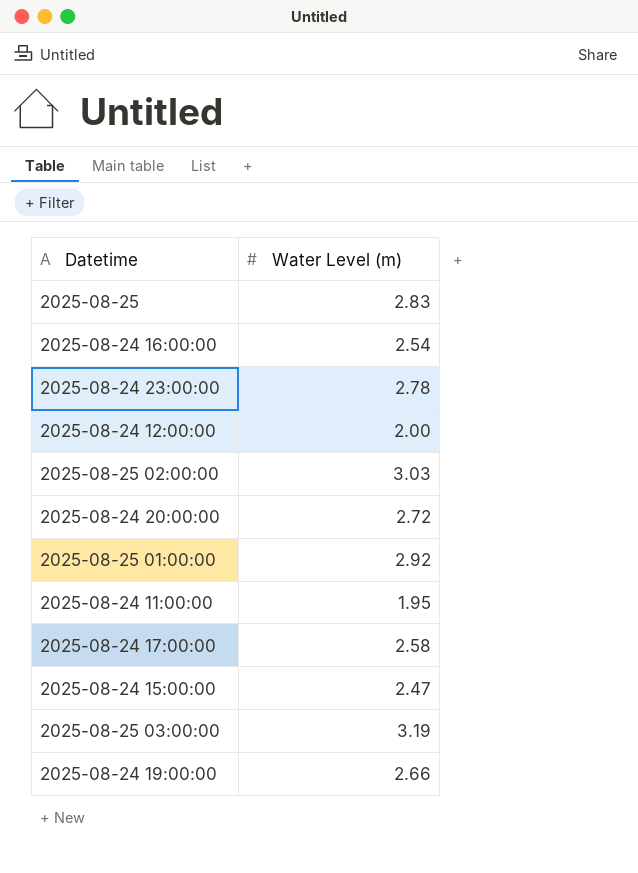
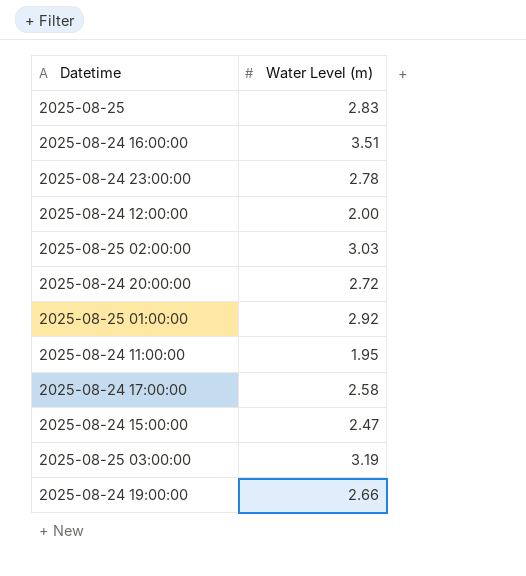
2025-08-24 16:00:00 | Water Level (m): 2.54 -> 3.51

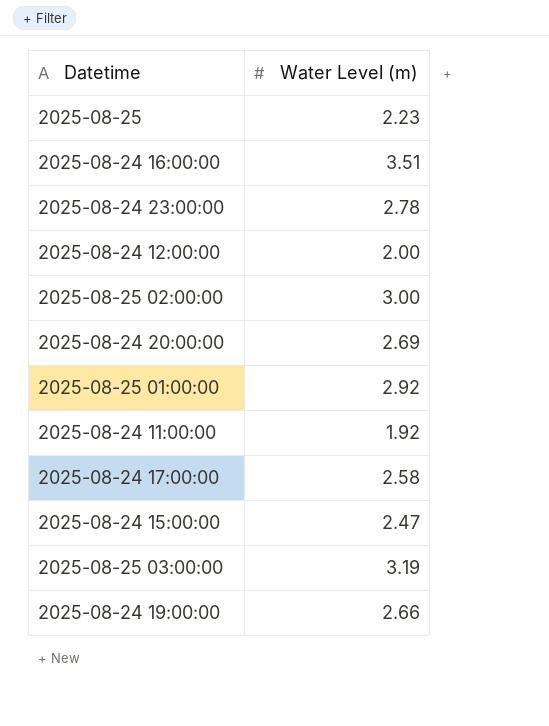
2025-08-25 | Water Level (m): 2.83 -> 2.23
2025-08-25 02:00:00 | Water Level (m): 3.03 -> 3.00
2025-08-24 20:00:00 | Water Level (m): 2.72 -> 2.69
2025-08-24 11:00:00 | Water Level (m): 1.95 -> 1.92

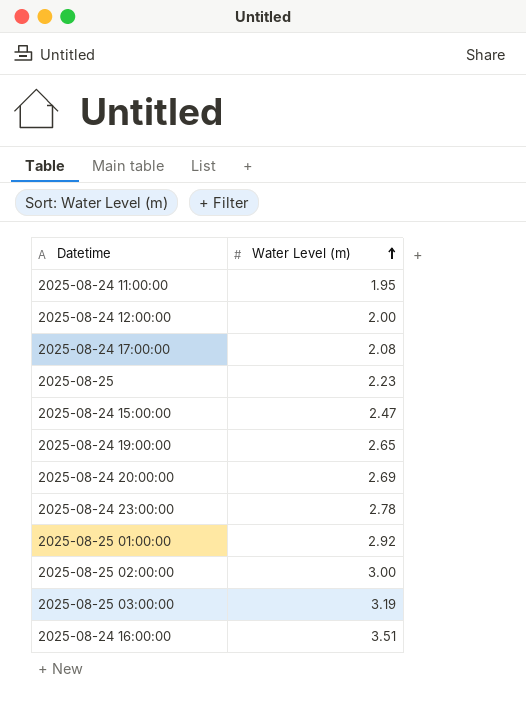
row order: none -> Water Level (m) ascending
2025-08-24 11:00:00 | Water Level (m): 1.92 -> 1.95
2025-08-24 17:00:00 | Water Level (m): 2.58 -> 2.08
2025-08-24 19:00:00 | Water Level (m): 2.66 -> 2.65

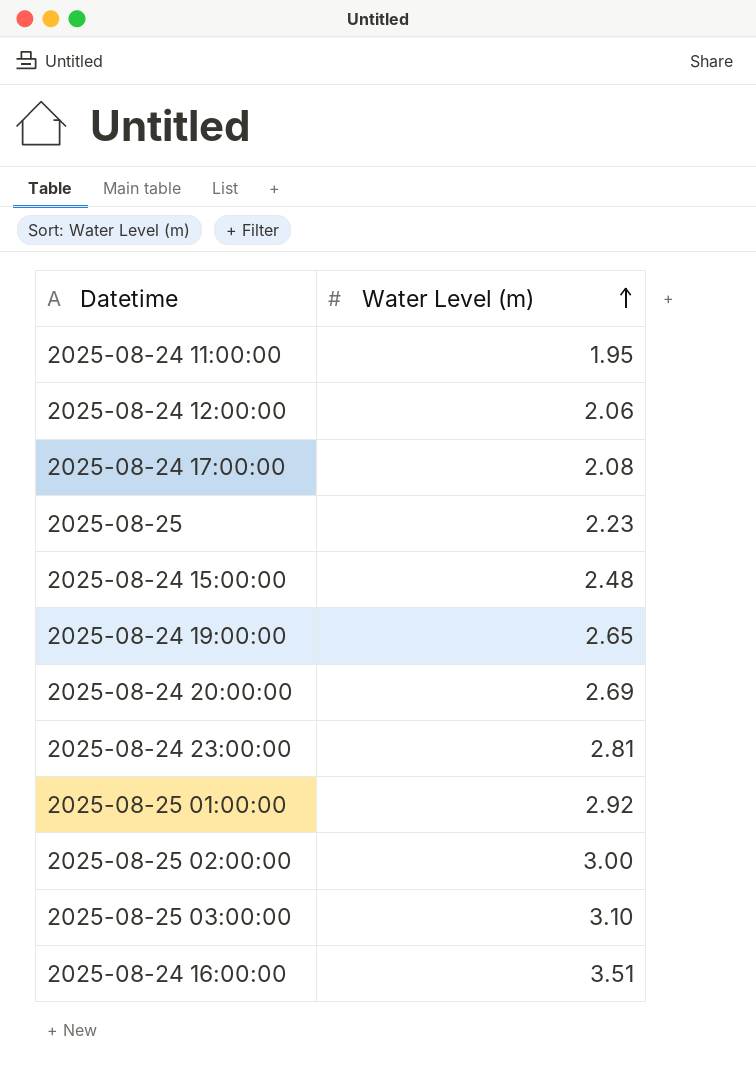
2025-08-24 12:00:00 | Water Level (m): 2.00 -> 2.06
2025-08-24 15:00:00 | Water Level (m): 2.47 -> 2.48
2025-08-24 23:00:00 | Water Level (m): 2.78 -> 2.81
2025-08-25 03:00:00 | Water Level (m): 3.19 -> 3.10

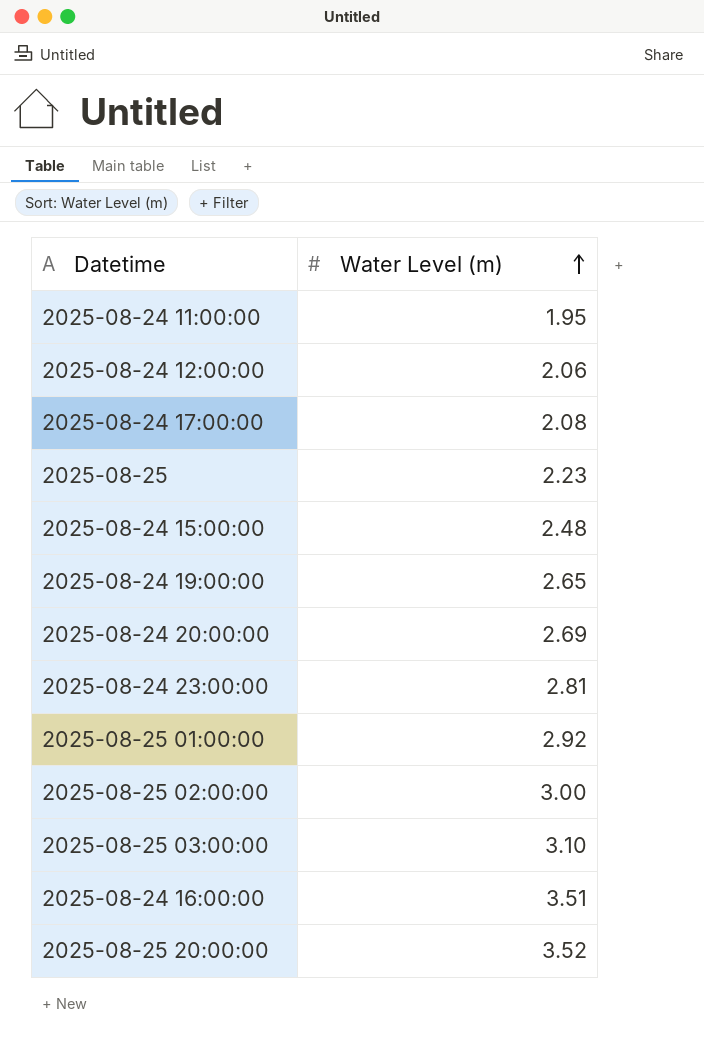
row 2025-08-25 20:00:00: none -> 3.52

